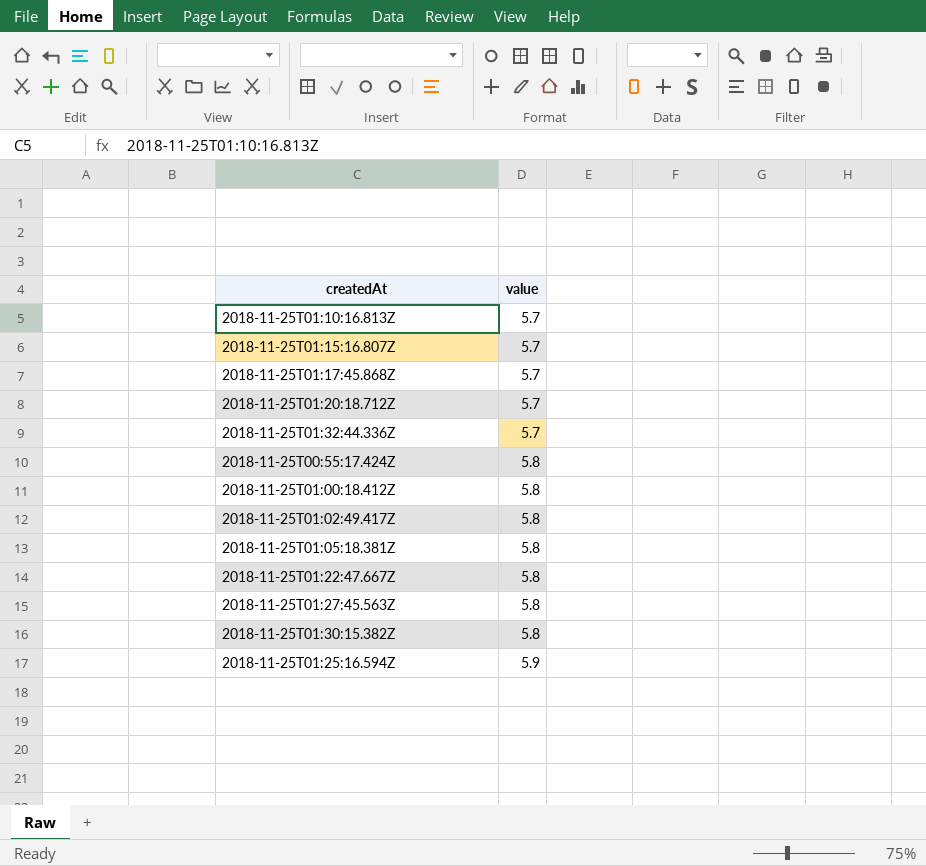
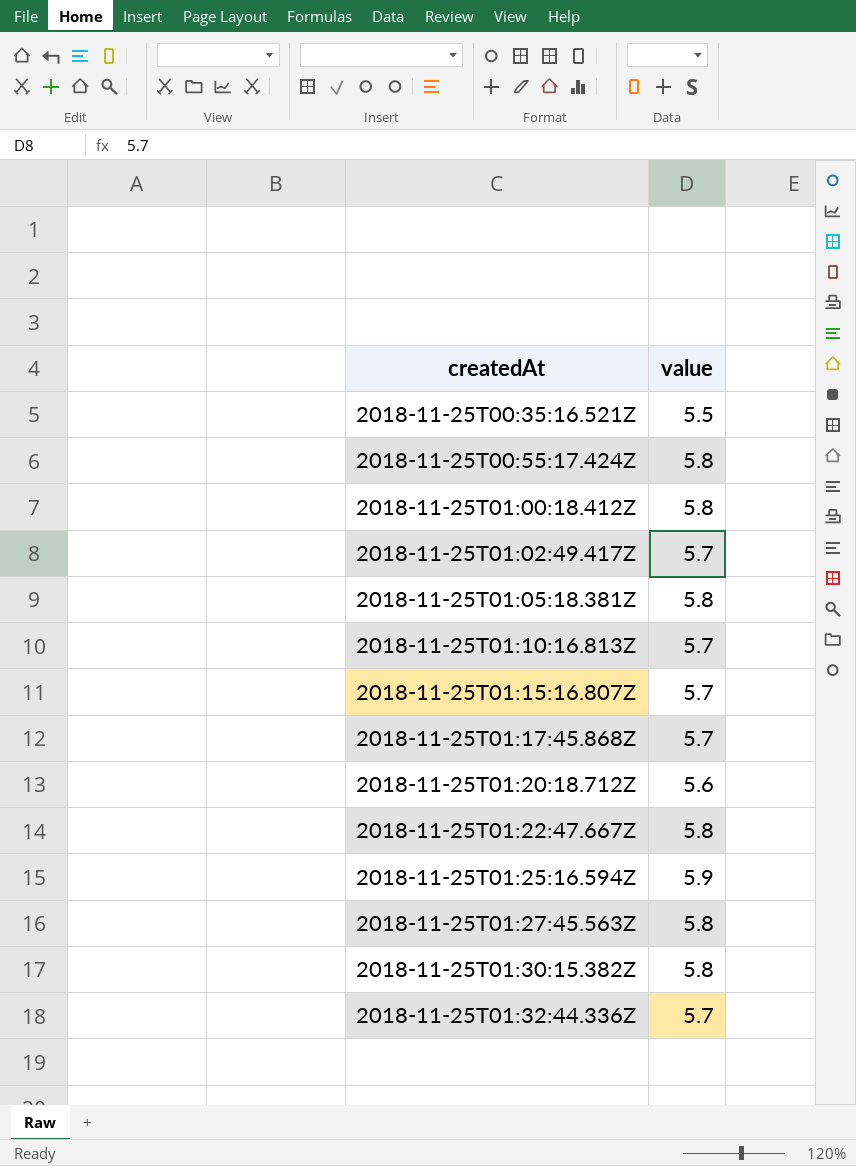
row order: value ascending -> createdAt ascending
row 2018-11-25T00:35:16.521Z: none -> 5.5
2018-11-25T01:02:49.417Z | value: 5.8 -> 5.7
2018-11-25T01:20:18.712Z | value: 5.7 -> 5.6

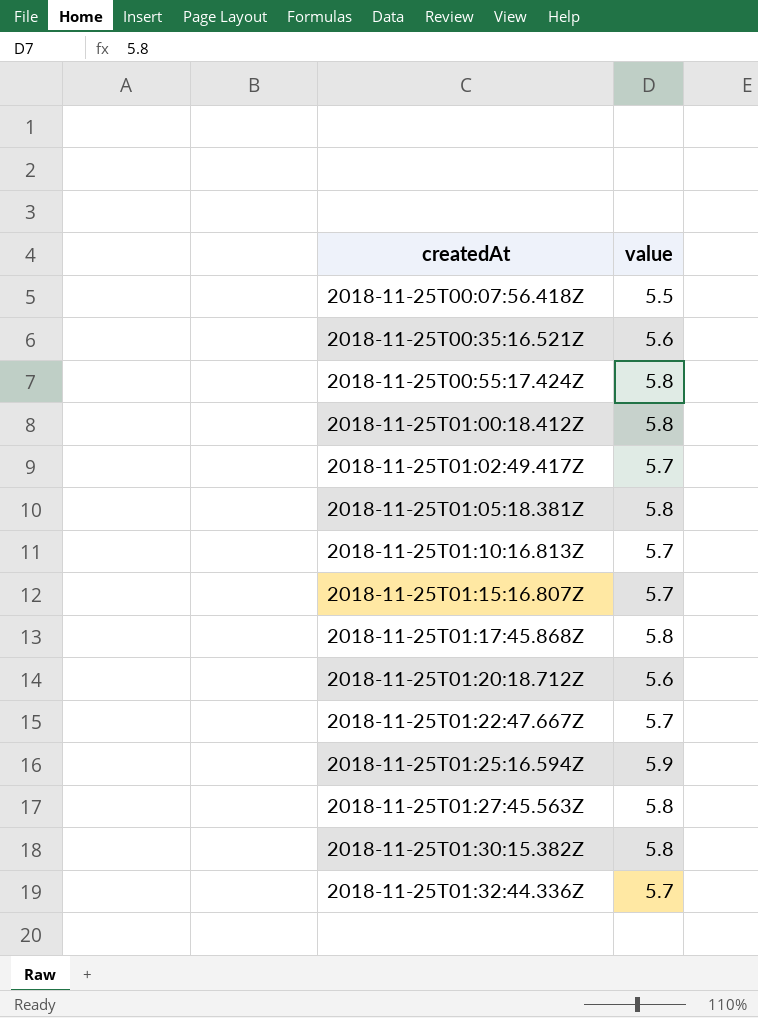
row 2018-11-25T00:07:56.418Z: none -> 5.5
2018-11-25T00:35:16.521Z | value: 5.5 -> 5.6
2018-11-25T01:17:45.868Z | value: 5.7 -> 5.8
2018-11-25T01:22:47.667Z | value: 5.8 -> 5.7

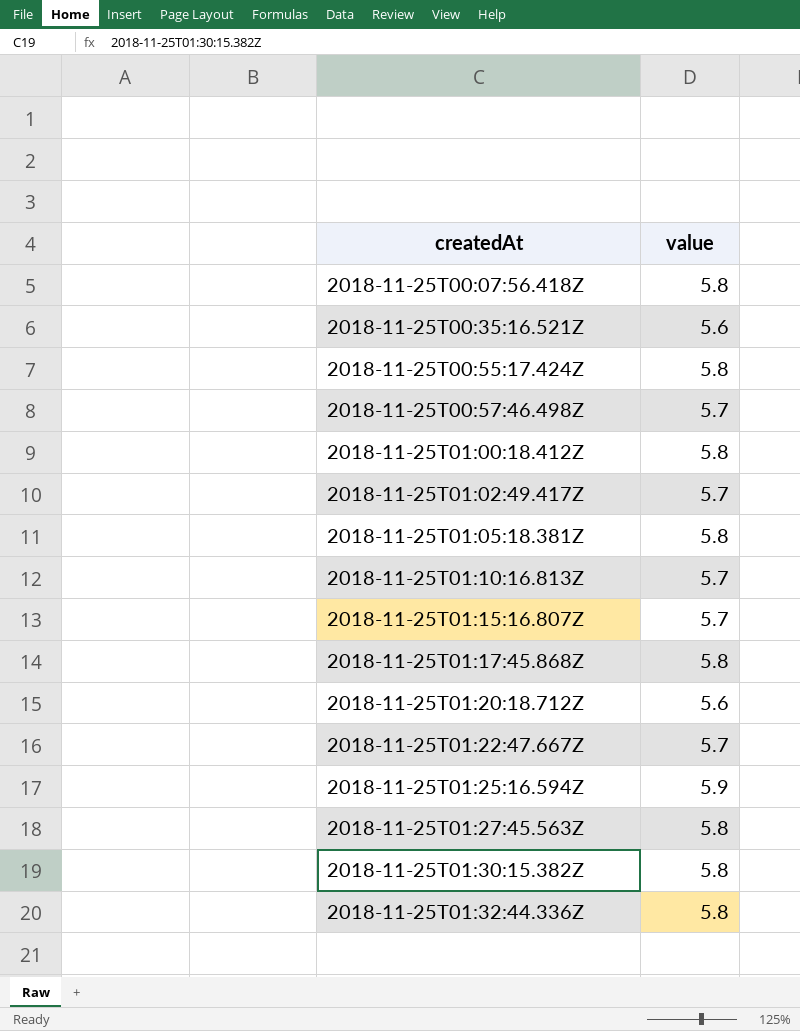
2018-11-25T00:07:56.418Z | value: 5.5 -> 5.8
row 2018-11-25T00:57:46.498Z: none -> 5.7
2018-11-25T01:32:44.336Z | value: 5.7 -> 5.8

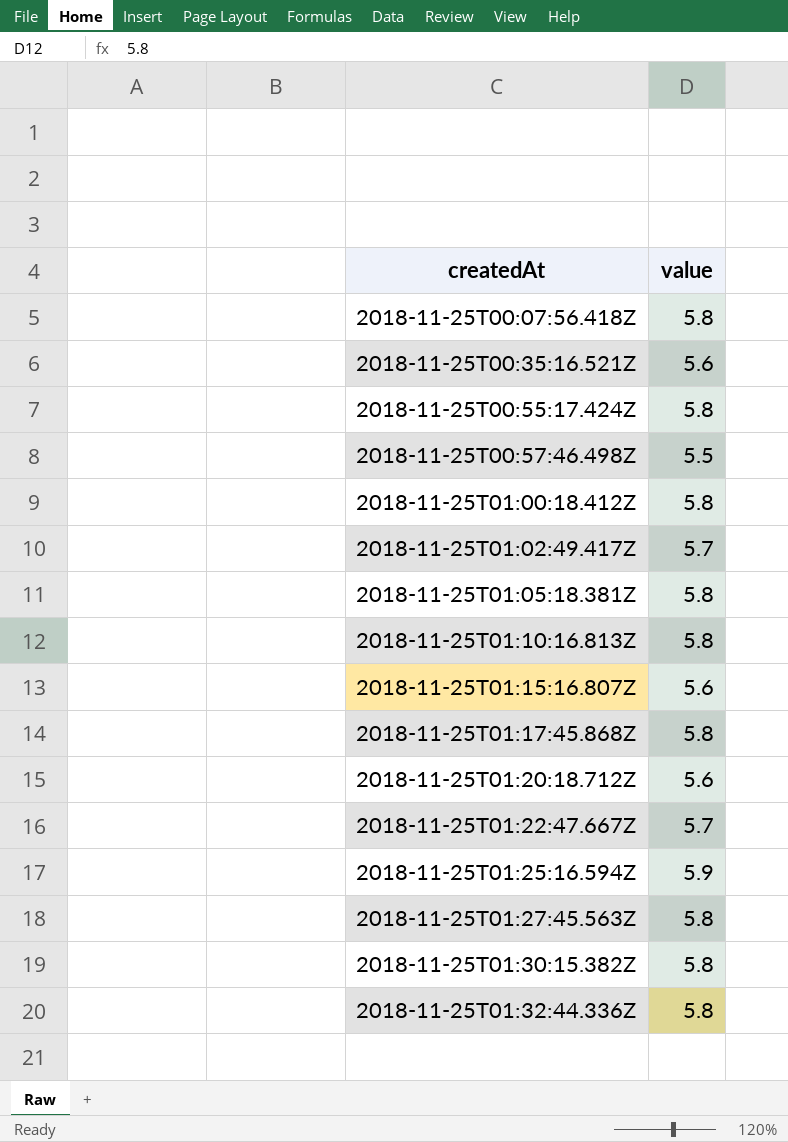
2018-11-25T00:57:46.498Z | value: 5.7 -> 5.5
2018-11-25T01:10:16.813Z | value: 5.7 -> 5.8
2018-11-25T01:15:16.807Z | value: 5.7 -> 5.6

